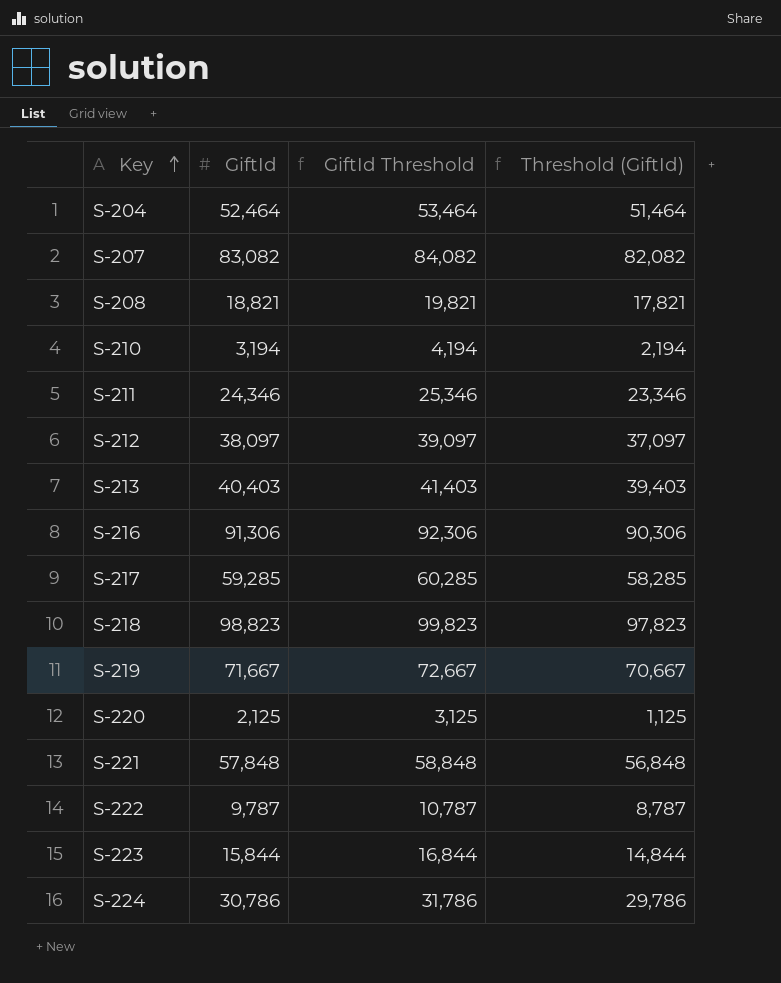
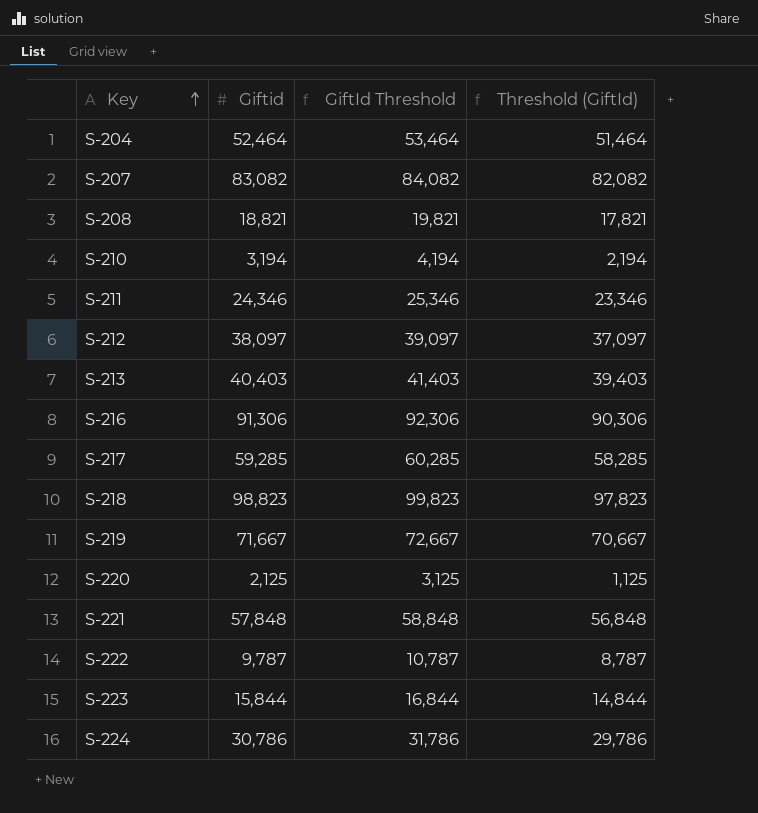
column name: GiftId -> Giftid

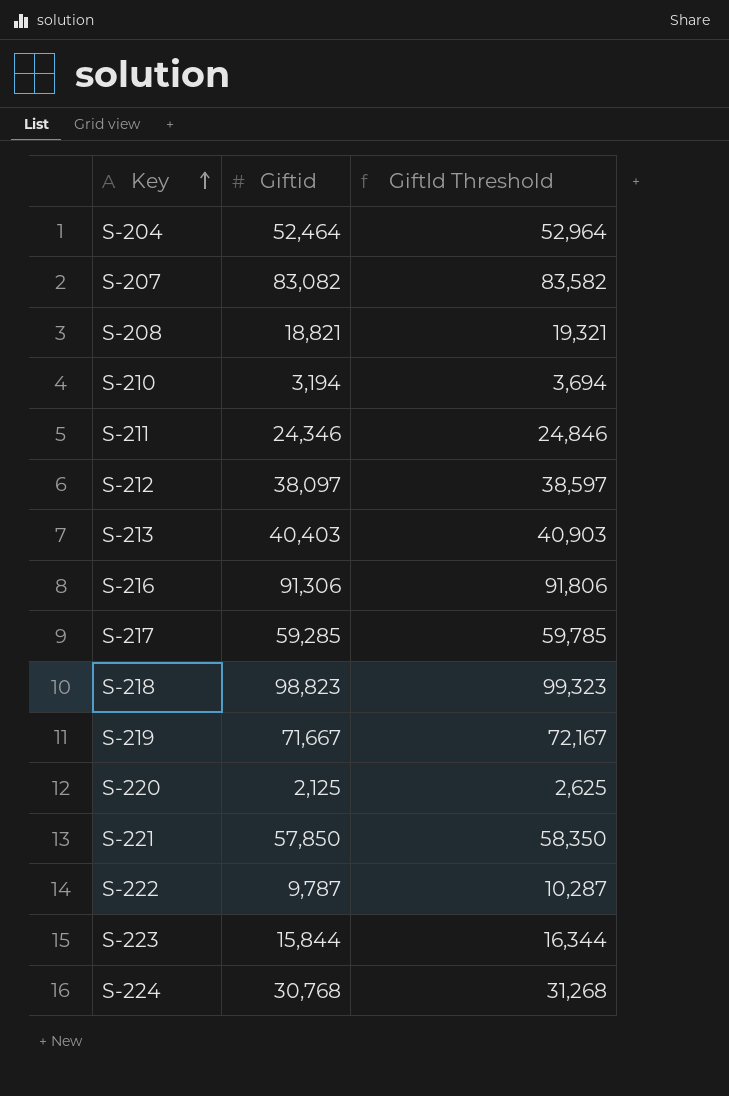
column Threshold (GiftId) | formula: [Giftid] - 1000 -> none
column GiftId Threshold | formula: [Giftid] + 1000 -> [Giftid] + 500
S-221 | Giftid: 57,848 -> 57,850
S-224 | Giftid: 30,786 -> 30,768

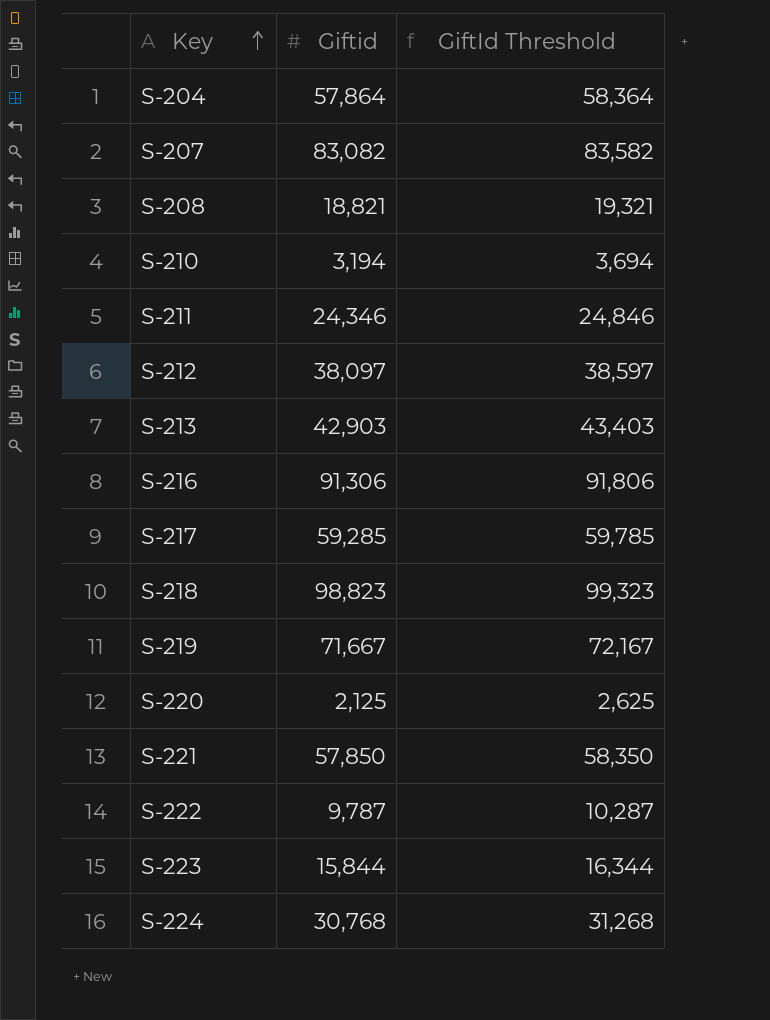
S-204 | Giftid: 52,464 -> 57,864
S-204 | GiftId Threshold: 52,964 -> 58,364
S-213 | Giftid: 40,403 -> 42,903
S-213 | GiftId Threshold: 40,903 -> 43,403

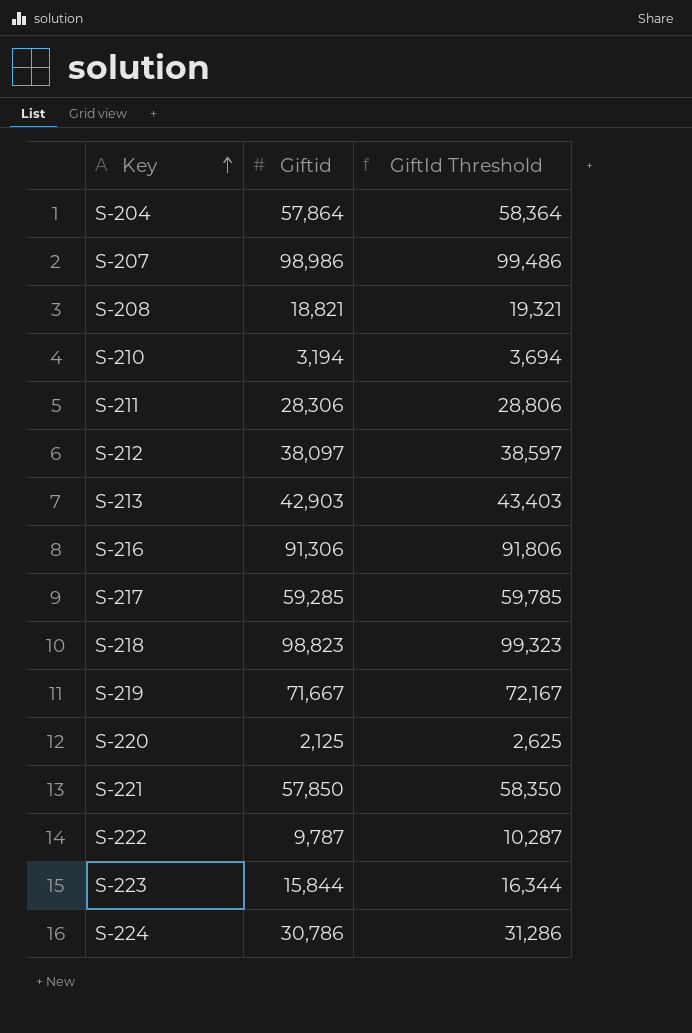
S-207 | Giftid: 83,082 -> 98,986
S-207 | GiftId Threshold: 83,582 -> 99,486
S-211 | Giftid: 24,346 -> 28,306
S-211 | GiftId Threshold: 24,846 -> 28,806
S-224 | Giftid: 30,768 -> 30,786
S-224 | GiftId Threshold: 31,268 -> 31,286

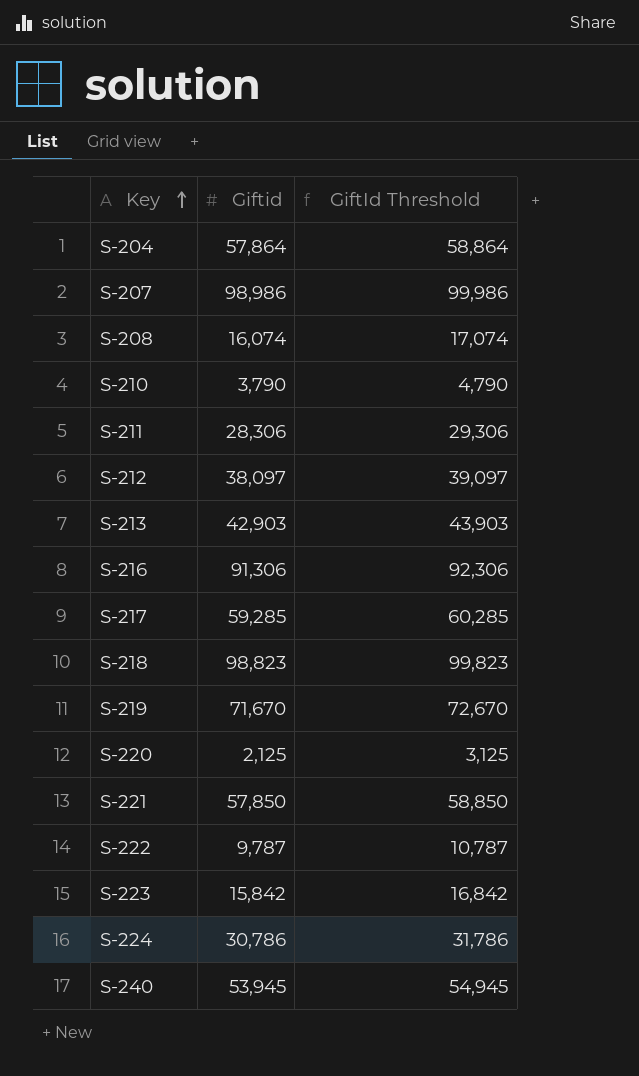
column GiftId Threshold | formula: [Giftid] + 500 -> [Giftid] + 1000
S-208 | Giftid: 18,821 -> 16,074
S-210 | Giftid: 3,194 -> 3,790
S-219 | Giftid: 71,667 -> 71,670
S-223 | Giftid: 15,844 -> 15,842
row S-240: none -> 53,945 | 54,945

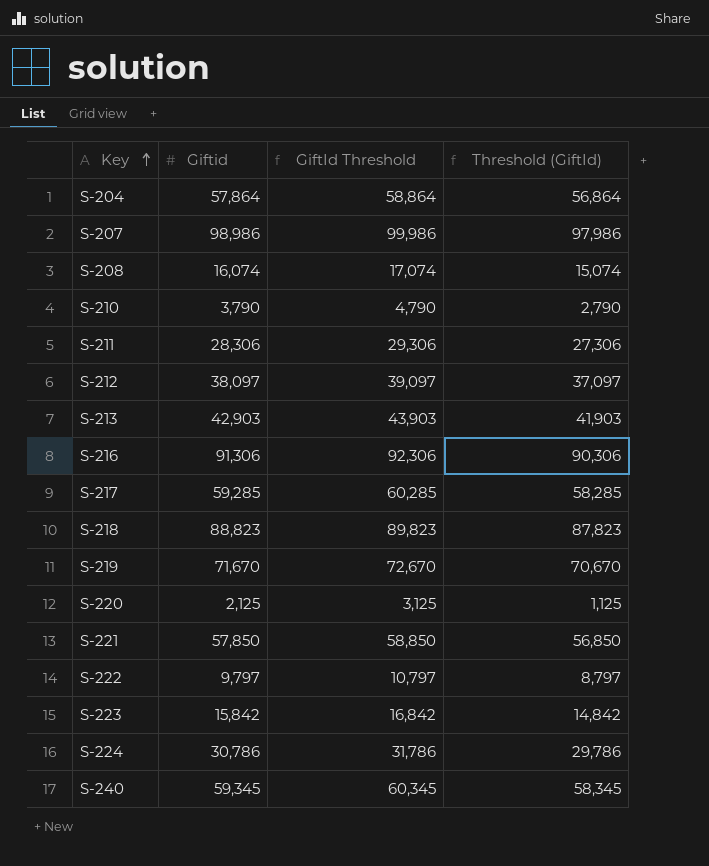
column Threshold (GiftId) | formula: none -> [Giftid] - 1000
S-218 | Giftid: 98,823 -> 88,823
S-218 | GiftId Threshold: 99,823 -> 89,823
S-222 | Giftid: 9,787 -> 9,797
S-222 | GiftId Threshold: 10,787 -> 10,797
S-240 | Giftid: 53,945 -> 59,345
S-240 | GiftId Threshold: 54,945 -> 60,345

